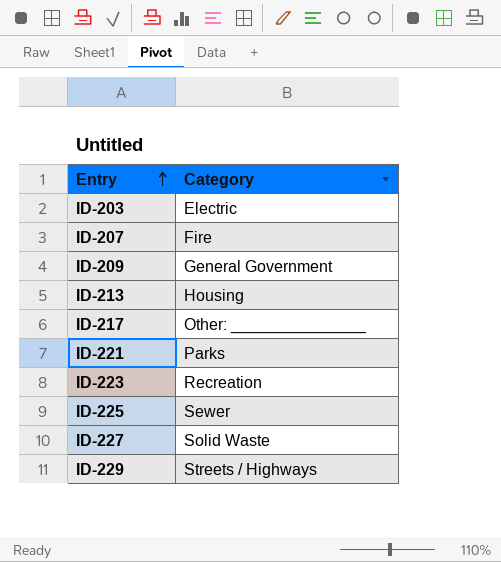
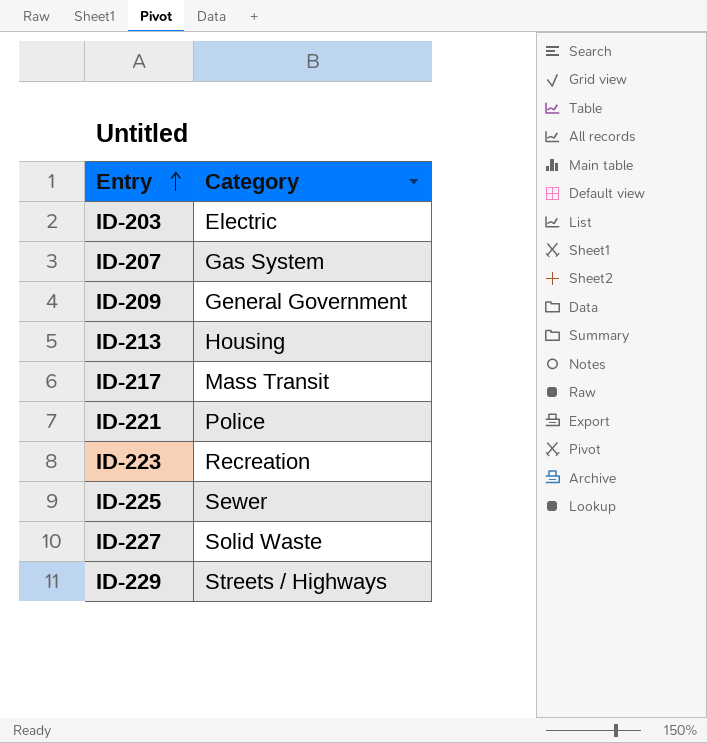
ID-207 | Category: Fire -> Gas System
ID-217 | Category: Other: _______________ -> Mass Transit
ID-221 | Category: Parks -> Police

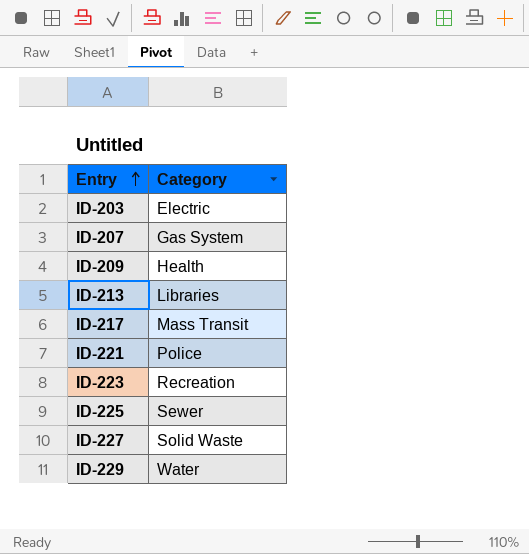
ID-209 | Category: General Government -> Health
ID-213 | Category: Housing -> Libraries
ID-229 | Category: Streets / Highways -> Water

